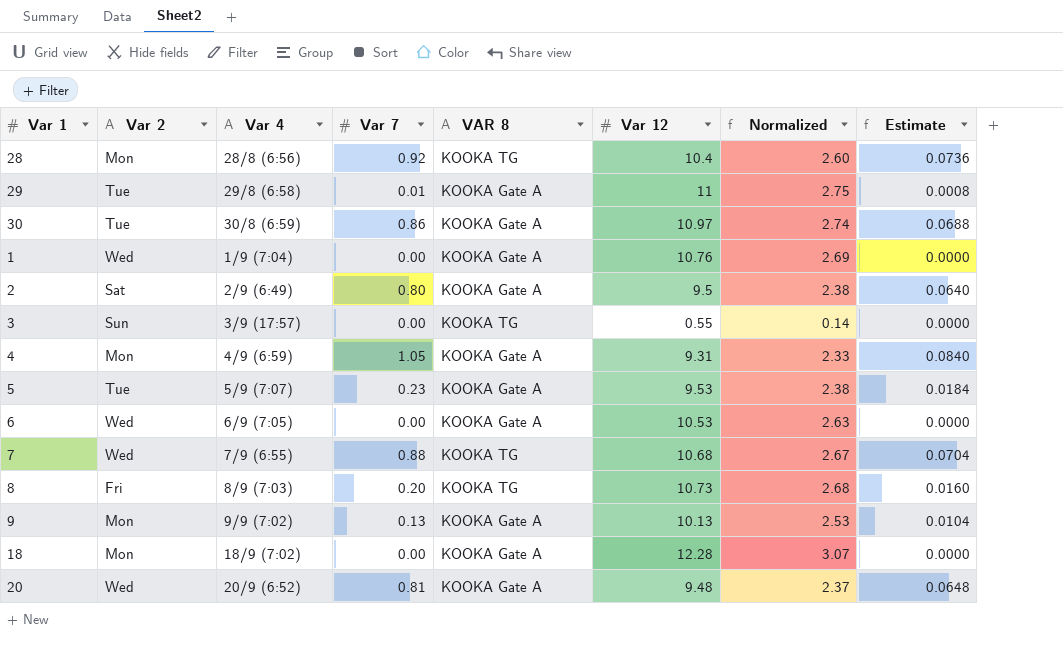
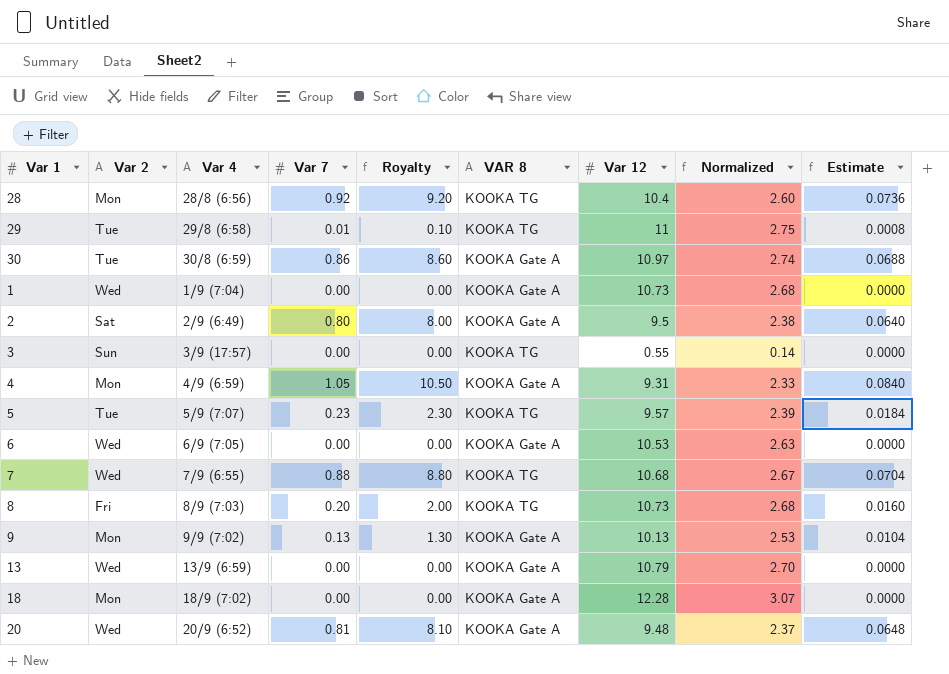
column Royalty | formula: none -> [Var 7] * 10
29 | VAR 8: KOOKA Gate A -> KOOKA TG
1 | Var 12: 10.76 -> 10.73
1 | Normalized: 2.69 -> 2.68
5 | VAR 8: KOOKA Gate A -> KOOKA TG
5 | Var 12: 9.53 -> 9.57
5 | Normalized: 2.38 -> 2.39
row 13: none -> Wed | 13/9 (6:59) | 0.00 | 0.00 | KOOKA Gate A | 10.79 | 2.70 | 0.0000

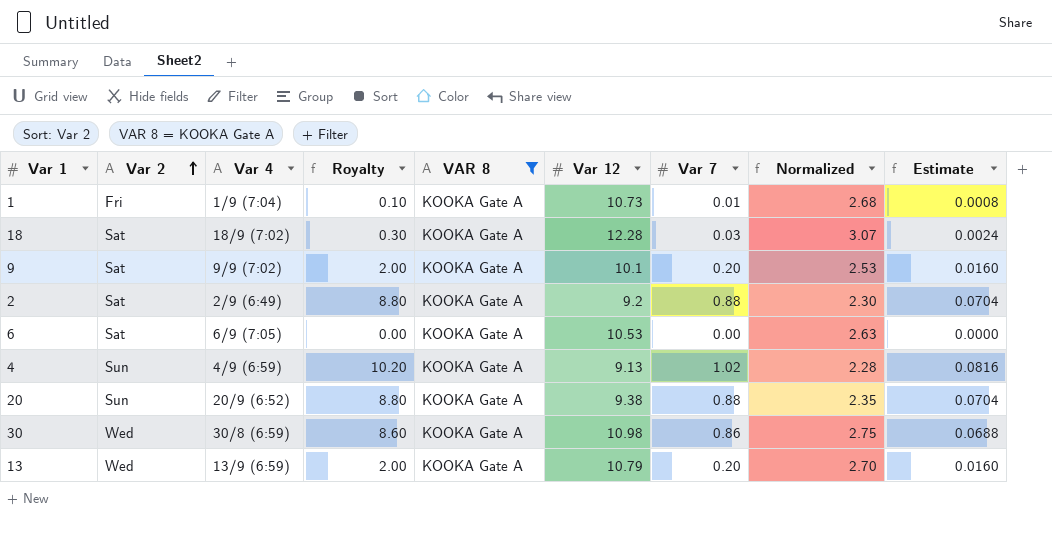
filter: none -> VAR 8 = KOOKA Gate A
row order: none -> Var 2 ascending
column Var 7 | position: 4 -> 7
1 | Var 2: Wed -> Fri
1 | Royalty: 0.00 -> 0.10
1 | Var 7: 0.00 -> 0.01
1 | Estimate: 0.0000 -> 0.0008
18 | Var 2: Mon -> Sat
18 | Royalty: 0.00 -> 0.30
18 | Var 7: 0.00 -> 0.03
18 | Estimate: 0.0000 -> 0.0024
9 | Var 2: Mon -> Sat
9 | Royalty: 1.30 -> 2.00
9 | Var 12: 10.13 -> 10.1
9 | Var 7: 0.13 -> 0.20
9 | Estimate: 0.0104 -> 0.0160
2 | Royalty: 8.00 -> 8.80
2 | Var 12: 9.5 -> 9.2
2 | Var 7: 0.80 -> 0.88
2 | Normalized: 2.38 -> 2.30
2 | Estimate: 0.0640 -> 0.0704
6 | Var 2: Wed -> Sat
4 | Var 2: Mon -> Sun
4 | Royalty: 10.50 -> 10.20
4 | Var 12: 9.31 -> 9.13
4 | Var 7: 1.05 -> 1.02
4 | Normalized: 2.33 -> 2.28
4 | Estimate: 0.0840 -> 0.0816
20 | Var 2: Wed -> Sun
20 | Royalty: 8.10 -> 8.80
20 | Var 12: 9.48 -> 9.38
20 | Var 7: 0.81 -> 0.88
20 | Normalized: 2.37 -> 2.35
20 | Estimate: 0.0648 -> 0.0704
30 | Var 2: Tue -> Wed
30 | Var 12: 10.97 -> 10.98
30 | Normalized: 2.74 -> 2.75
13 | Royalty: 0.00 -> 2.00
13 | Var 7: 0.00 -> 0.20
13 | Estimate: 0.0000 -> 0.0160

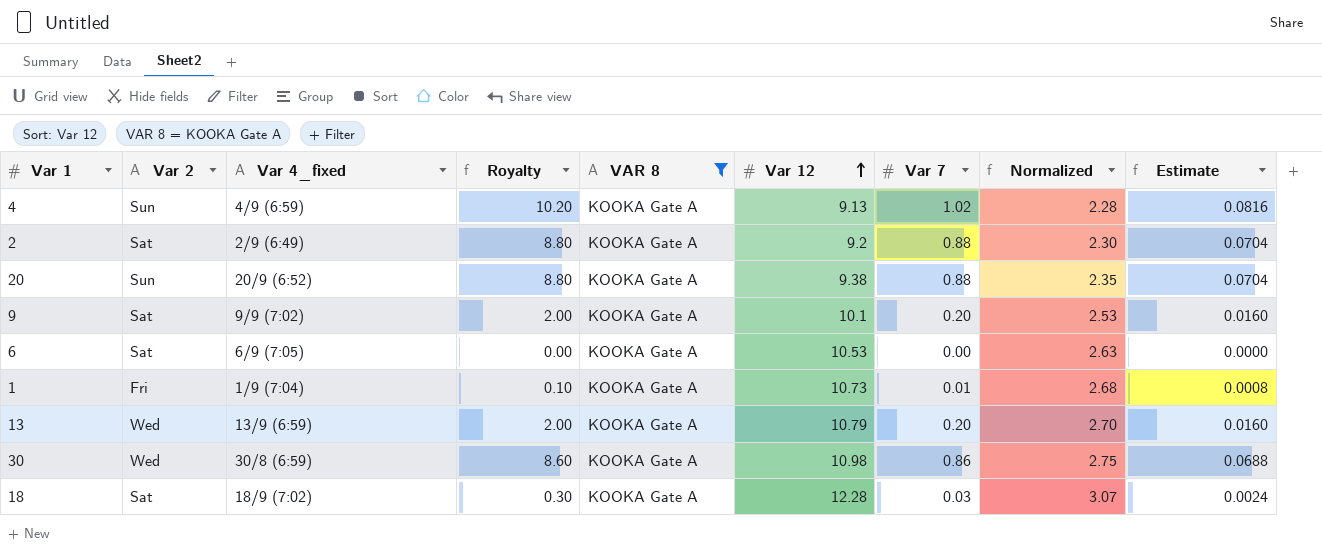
row order: Var 2 ascending -> Var 12 ascending
column name: Var 4 -> Var 4_fixed

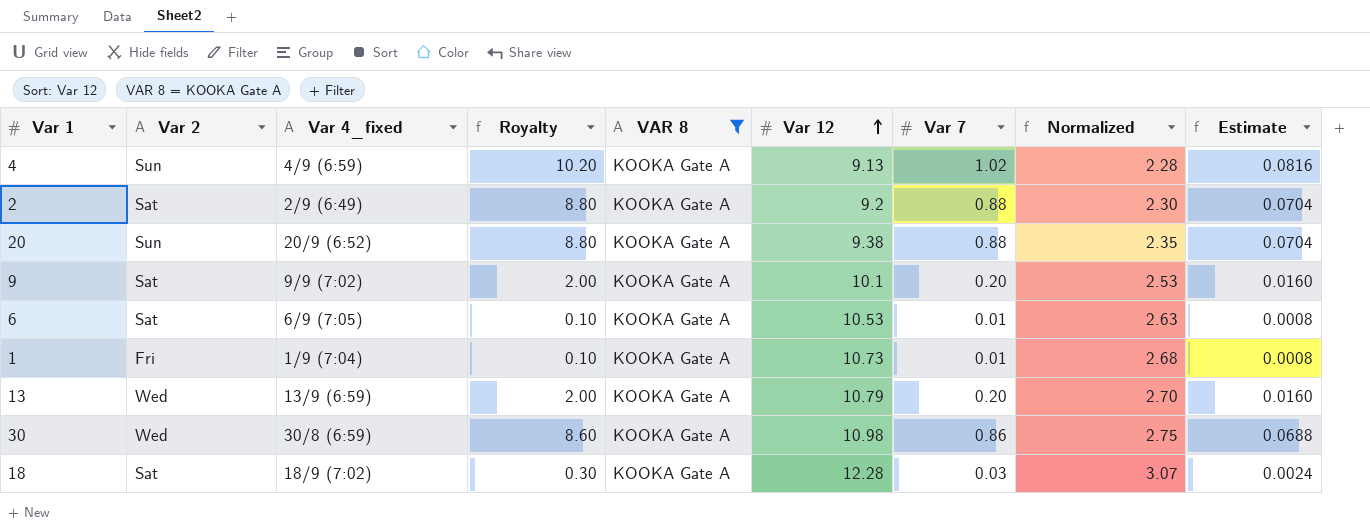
6 | Royalty: 0.00 -> 0.10
6 | Var 7: 0.00 -> 0.01
6 | Estimate: 0.0000 -> 0.0008

